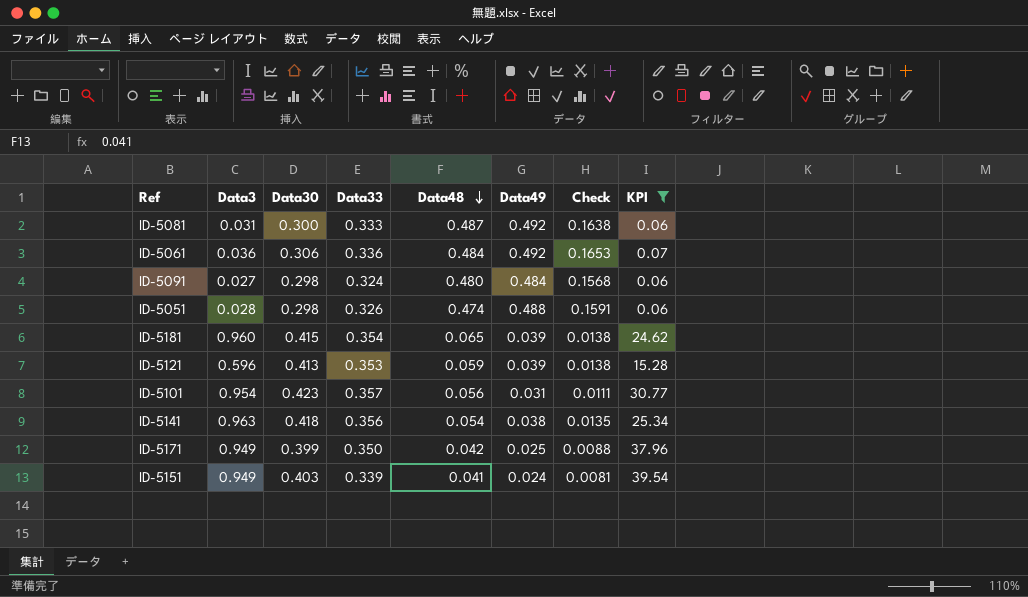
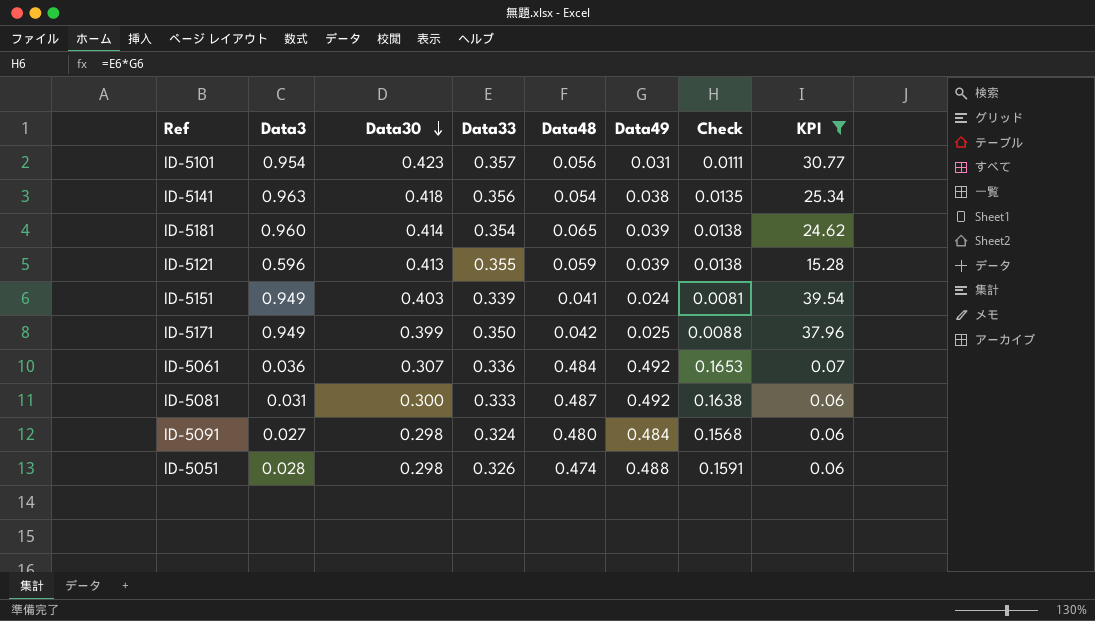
row order: Data48 descending -> Data30 descending
ID-5181 | Data30: 0.415 -> 0.414
ID-5121 | Data33: 0.353 -> 0.355
ID-5061 | Data30: 0.306 -> 0.307

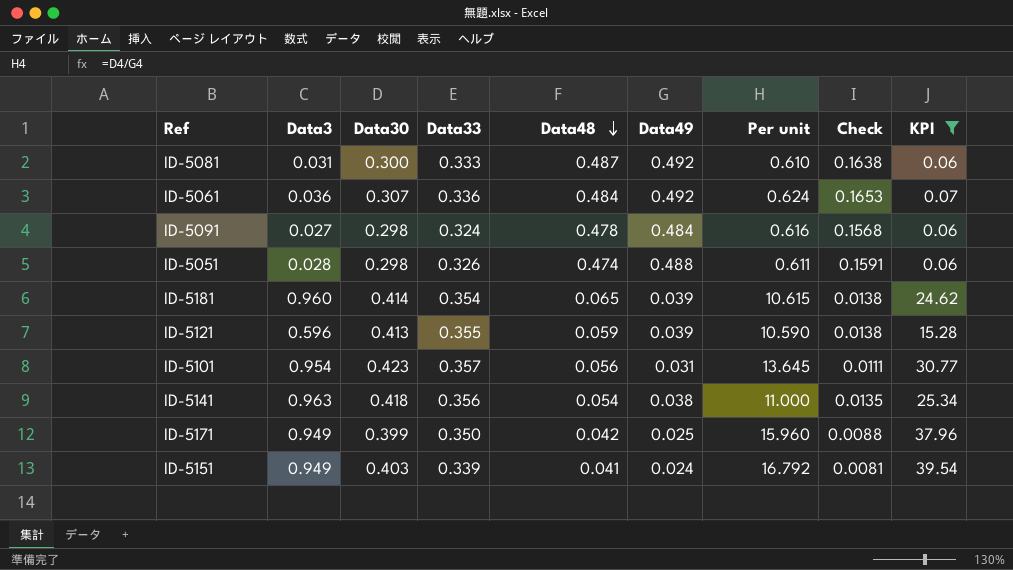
row order: Data30 descending -> Data48 descending
column Per unit | formula: none -> [Data30] / [Data49]
ID-5091 | Data48: 0.480 -> 0.478

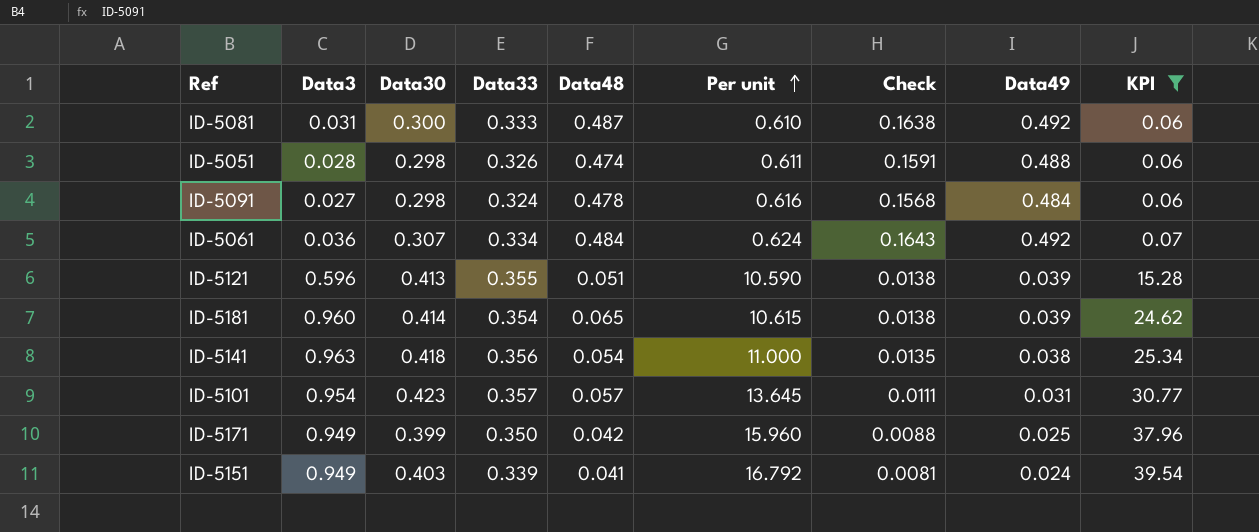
row order: Data48 descending -> Per unit ascending
column Data49 | position: 6 -> 8
ID-5061 | Data33: 0.336 -> 0.334
ID-5061 | Check: 0.1653 -> 0.1643
ID-5121 | Data48: 0.059 -> 0.051
ID-5101 | Data48: 0.056 -> 0.057

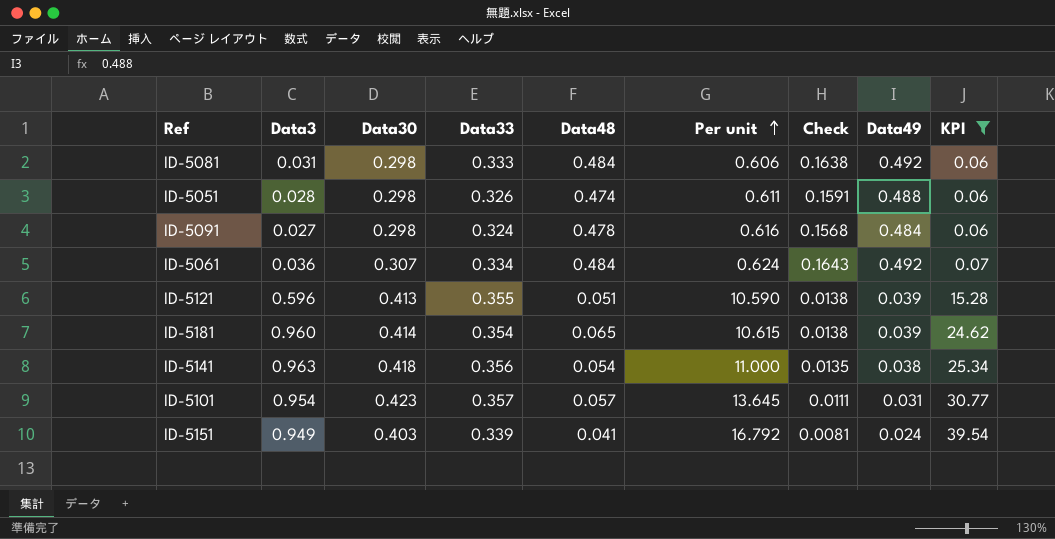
row ID-5171: 0.949 | 0.399 | 0.350 | 0.042 | 15.960 | 0.0088 | 0.025 | 37.96 -> none
ID-5081 | Data30: 0.300 -> 0.298
ID-5081 | Data48: 0.487 -> 0.484
ID-5081 | Per unit: 0.610 -> 0.606

